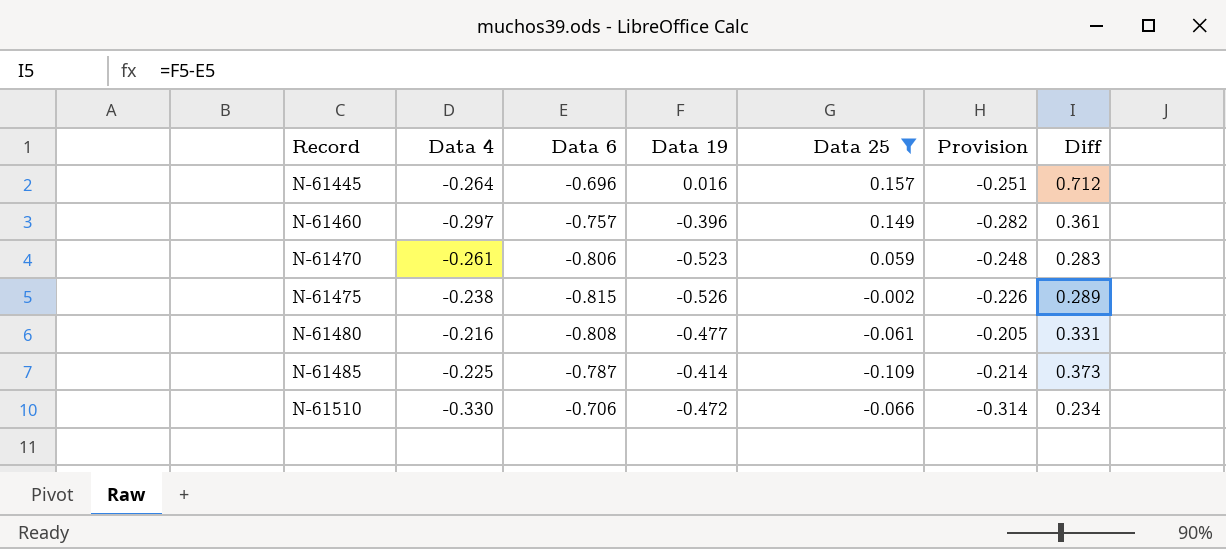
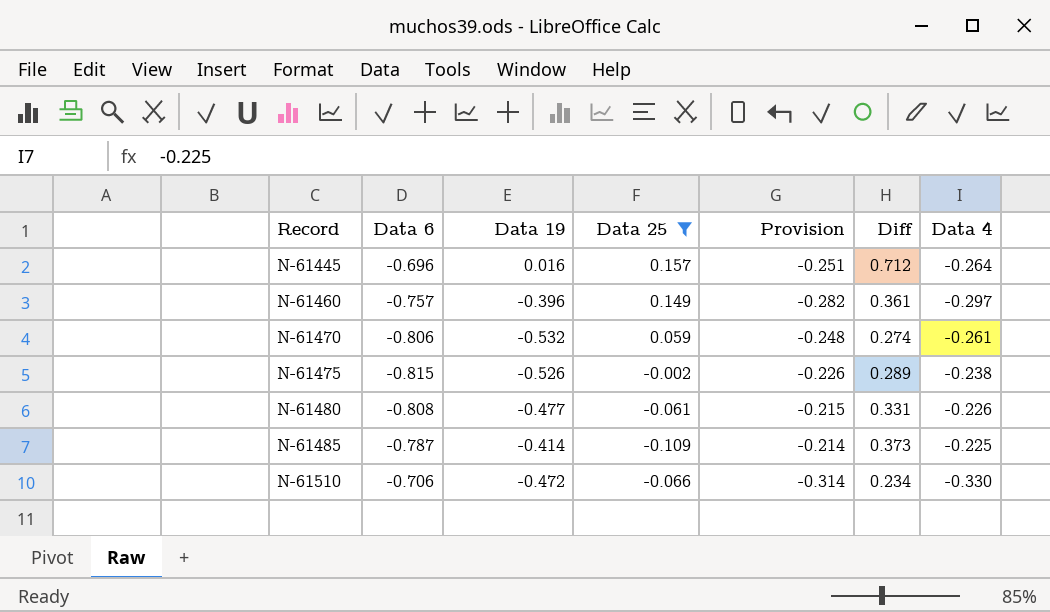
column Data 4 | position: 2 -> 7
N-61470 | Data 19: -0.523 -> -0.532
N-61470 | Diff: 0.283 -> 0.274
N-61480 | Provision: -0.205 -> -0.215
N-61480 | Data 4: -0.216 -> -0.226

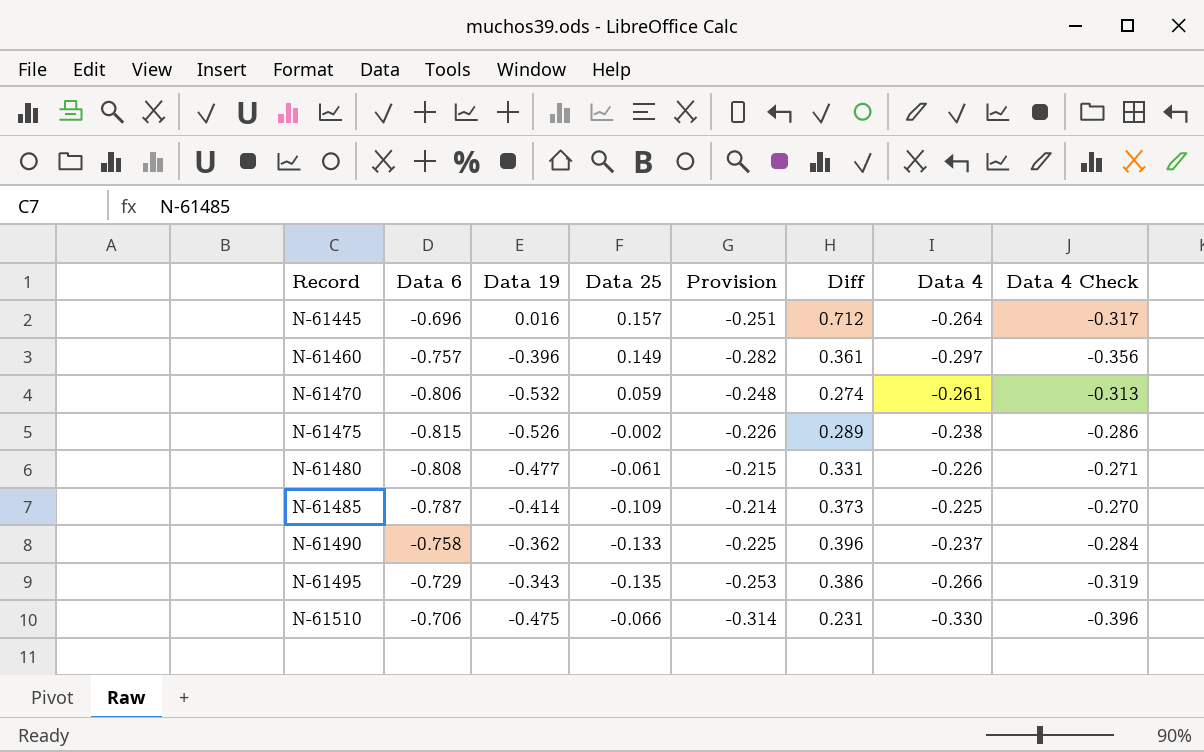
filter: Data 25 >= -0.109 -> none
column Data 4 Check | formula: none -> [Data 4] * 1.2
N-61510 | Data 19: -0.472 -> -0.475
N-61510 | Diff: 0.234 -> 0.231

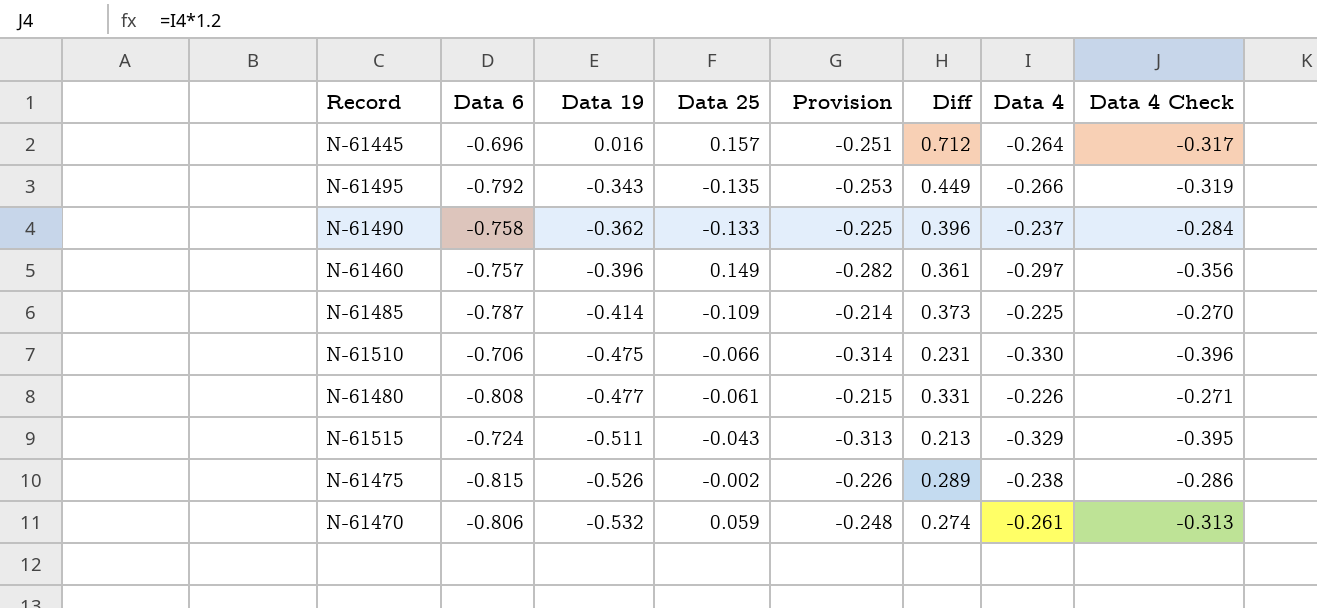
row order: Record ascending -> Data 19 descending
N-61495 | Data 6: -0.729 -> -0.792
N-61495 | Diff: 0.386 -> 0.449
row N-61515: none -> -0.724 | -0.511 | -0.043 | -0.313 | 0.213 | -0.329 | -0.395

